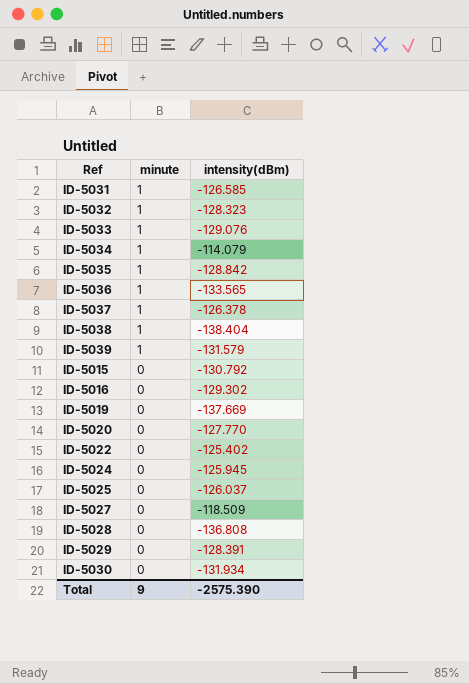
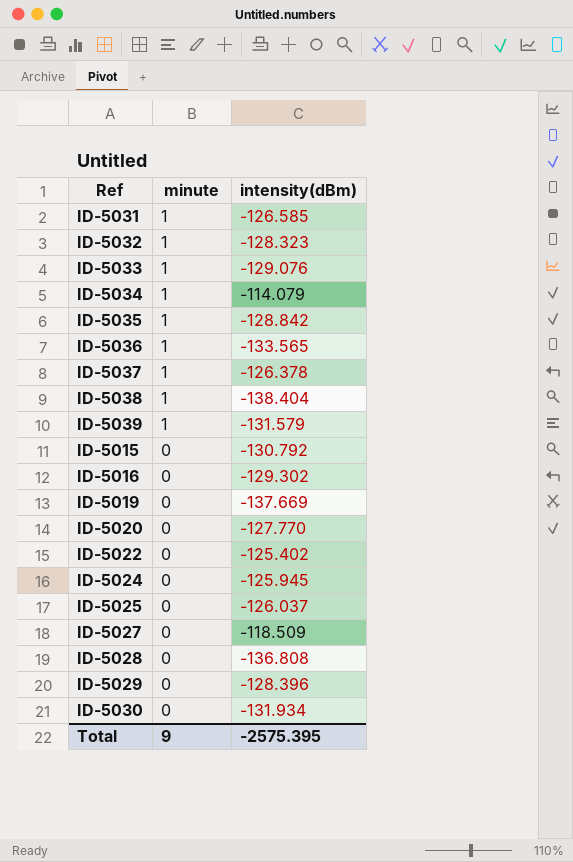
ID-5029 | intensity(dBm): -128.391 -> -128.396
Total | intensity(dBm): -2575.390 -> -2575.395

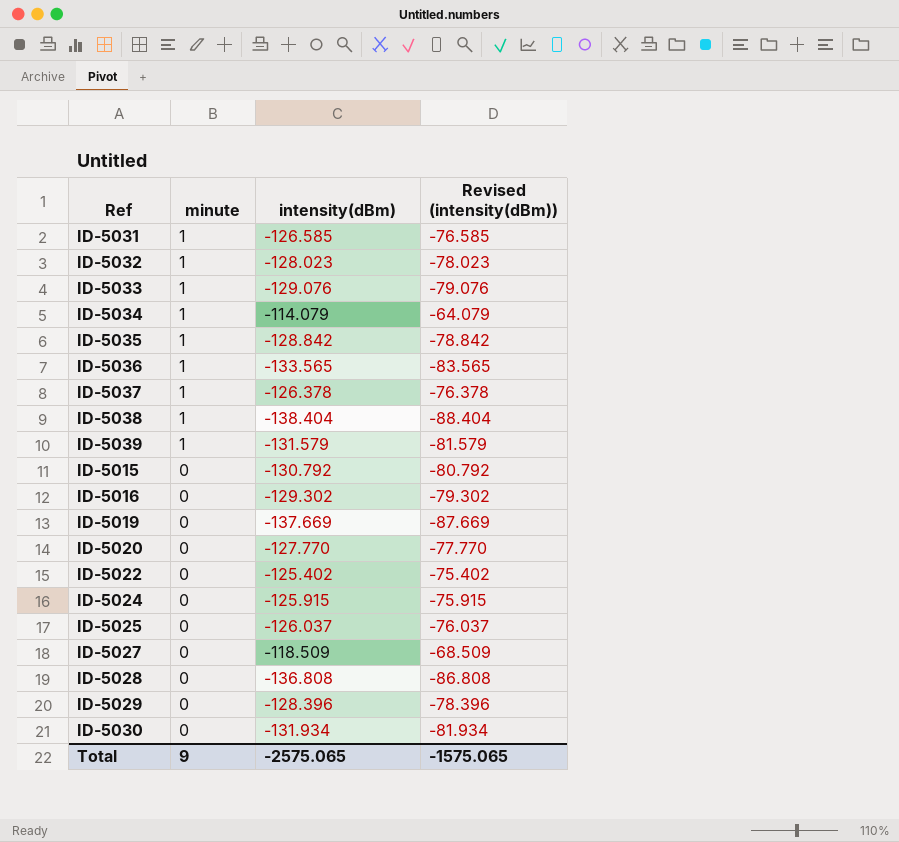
column Revised (intensity(dBm)) | formula: none -> [intensity(dBm)] + 50
ID-5032 | intensity(dBm): -128.323 -> -128.023
ID-5024 | intensity(dBm): -125.945 -> -125.915
Total | intensity(dBm): -2575.395 -> -2575.065

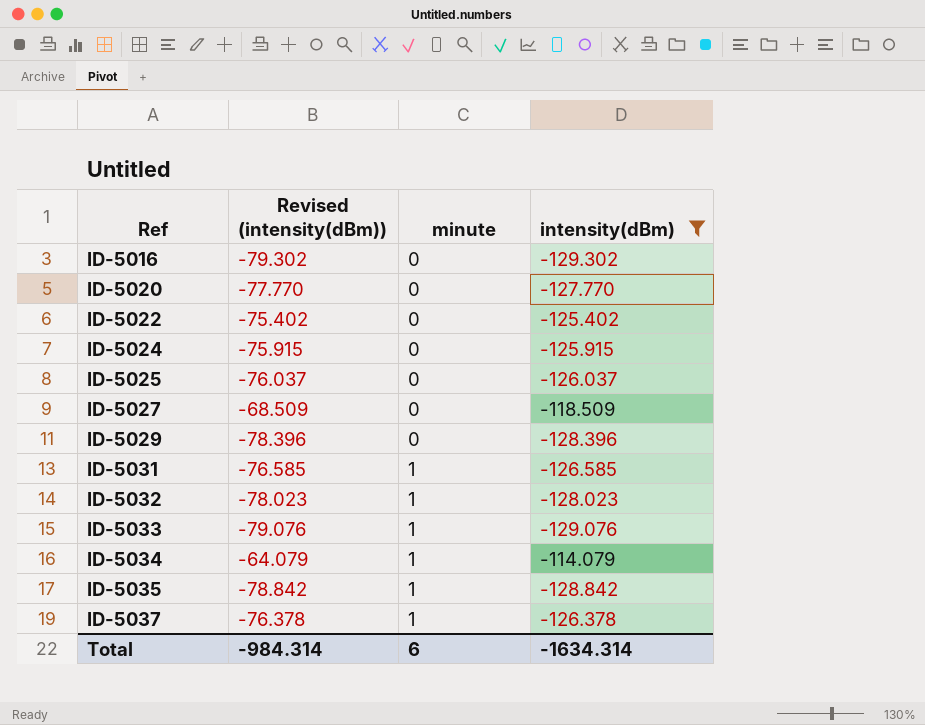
filter: none -> intensity(dBm) >= -129.302
row order: minute descending -> Ref ascending
column Revised (intensity(dBm)) | position: 4 -> 2
Total | Revised (intensity(dBm)): -1575.065 -> -984.314
Total | minute: 9 -> 6
Total | intensity(dBm): -2575.065 -> -1634.314

